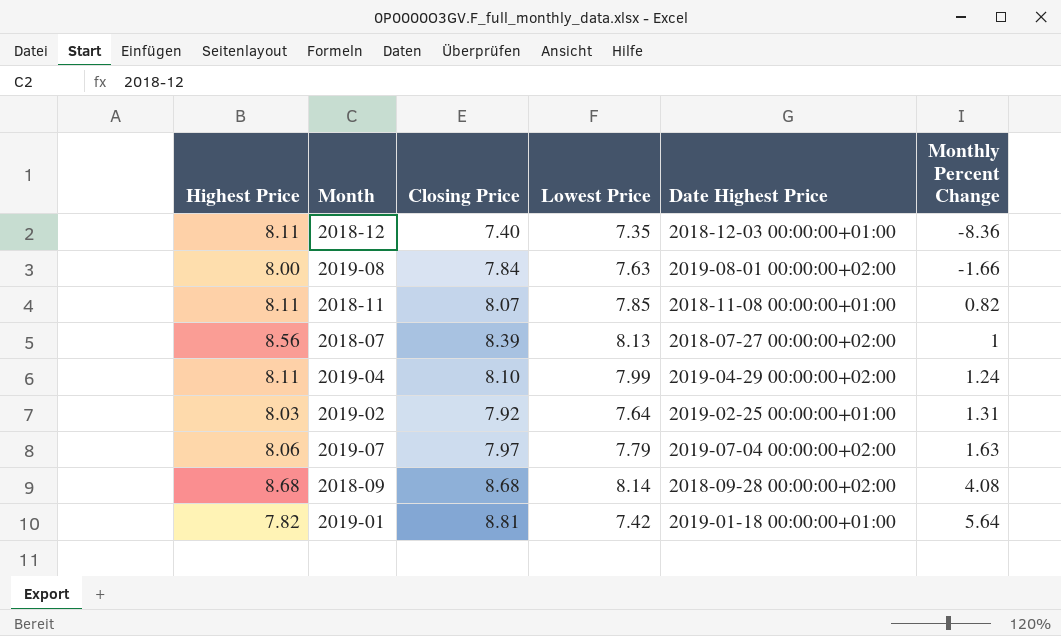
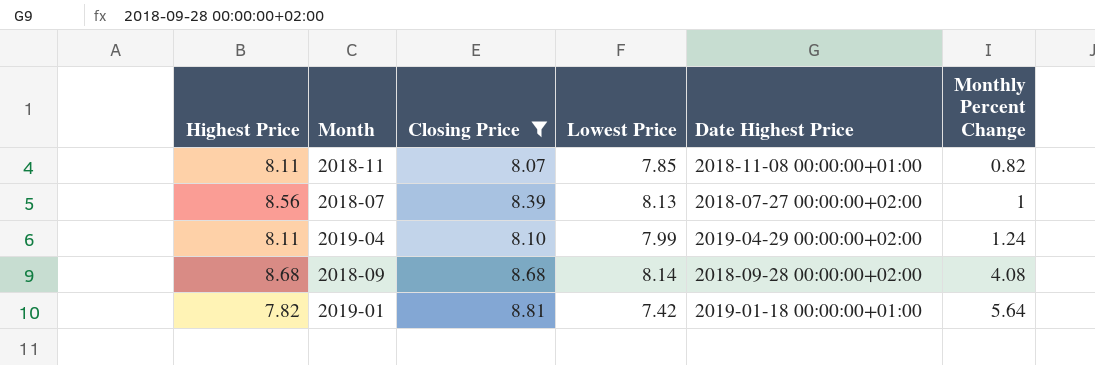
filter: none -> Closing Price >= 8.07

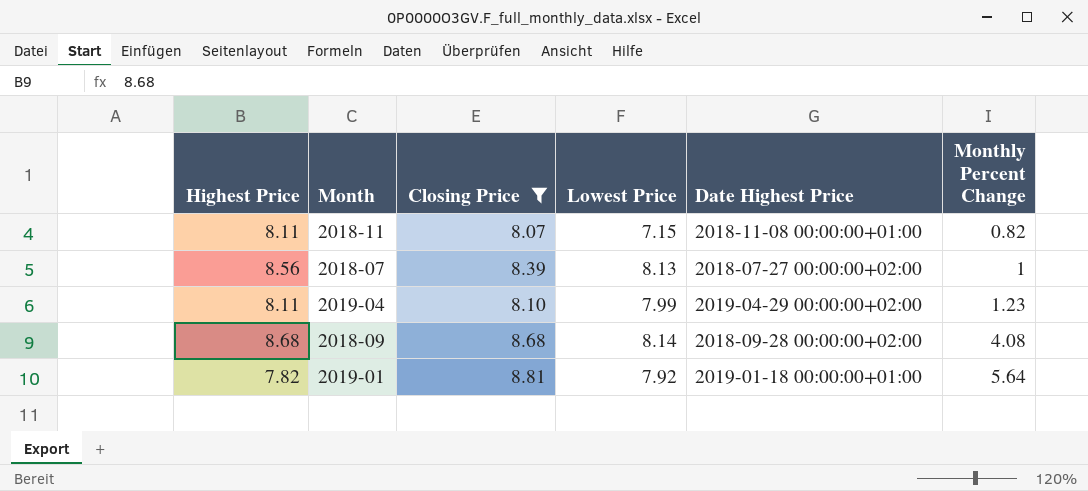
2018-11 | Lowest Price: 7.85 -> 7.15
2019-04 | Monthly Percent Change: 1.24 -> 1.23
2019-01 | Lowest Price: 7.42 -> 7.92

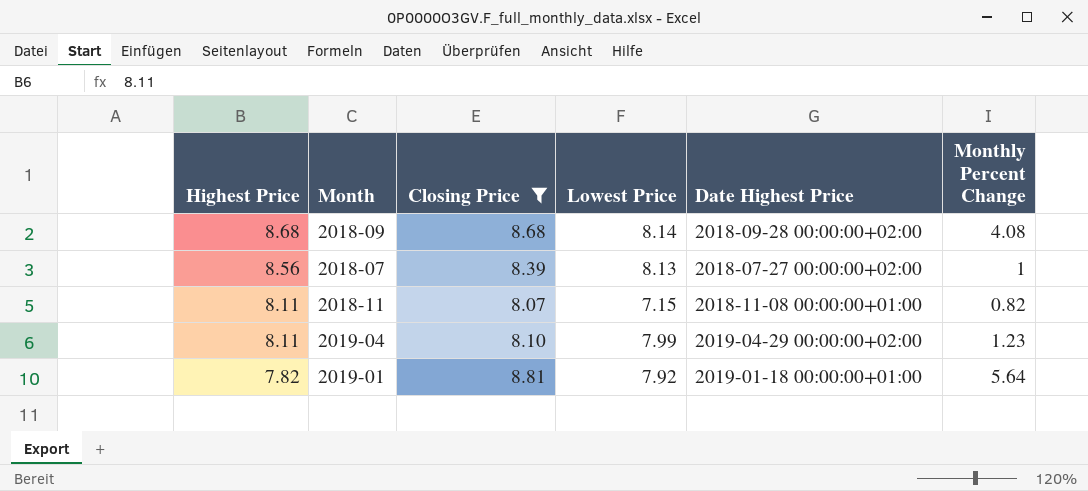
row order: Monthly Percent Change ascending -> Highest Price descending

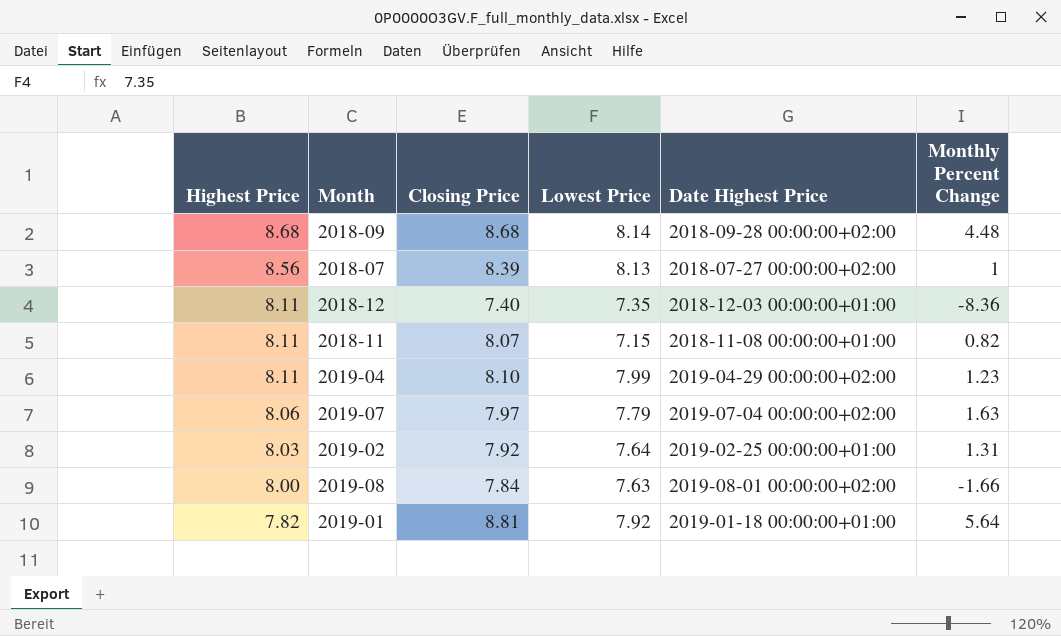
filter: Closing Price >= 8.07 -> none
2018-09 | Monthly Percent Change: 4.08 -> 4.48

